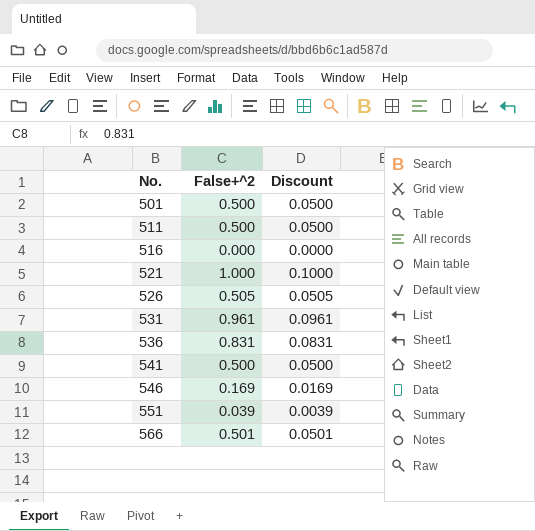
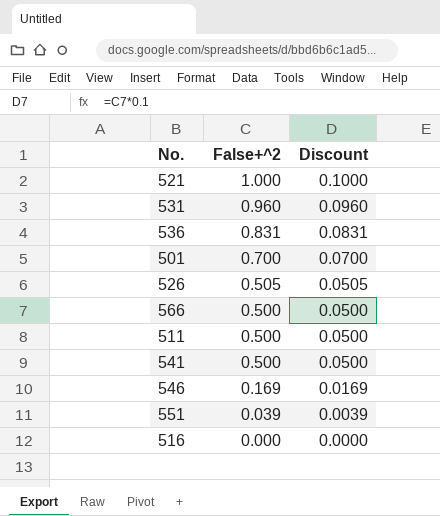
row order: No. ascending -> False+^2 descending
531 | False+^2: 0.961 -> 0.960
531 | Discount: 0.0961 -> 0.0960
501 | False+^2: 0.500 -> 0.700
501 | Discount: 0.0500 -> 0.0700
566 | False+^2: 0.501 -> 0.500
566 | Discount: 0.0501 -> 0.0500

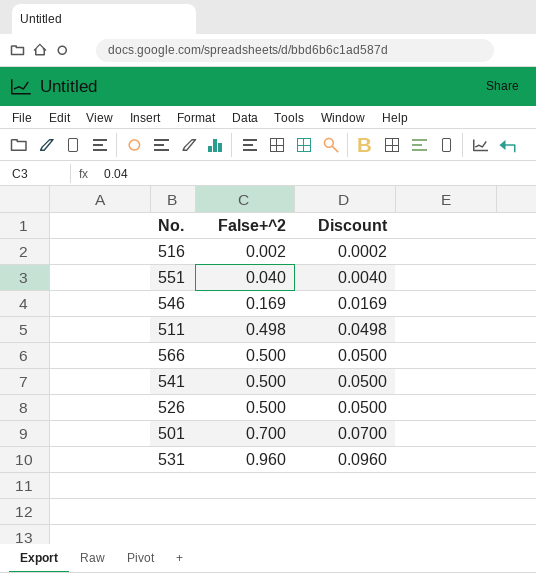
row order: False+^2 descending -> False+^2 ascending
row 521: 1.000 | 0.1000 -> none
row 536: 0.831 | 0.0831 -> none
516 | False+^2: 0.000 -> 0.002
516 | Discount: 0.0000 -> 0.0002
551 | False+^2: 0.039 -> 0.040
551 | Discount: 0.0039 -> 0.0040
511 | False+^2: 0.500 -> 0.498
511 | Discount: 0.0500 -> 0.0498
526 | False+^2: 0.505 -> 0.500
526 | Discount: 0.0505 -> 0.0500

